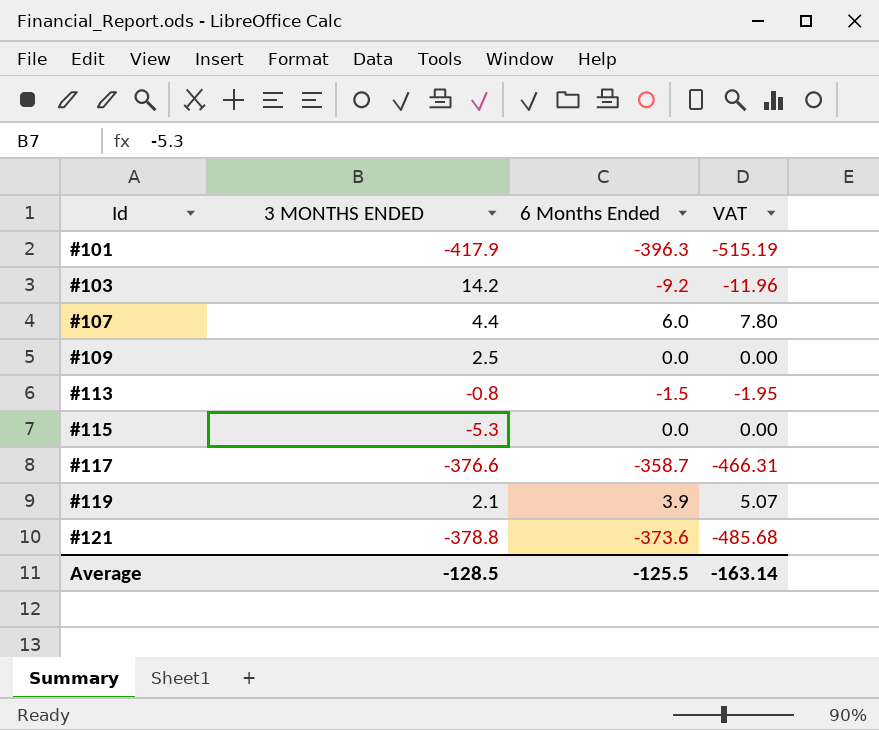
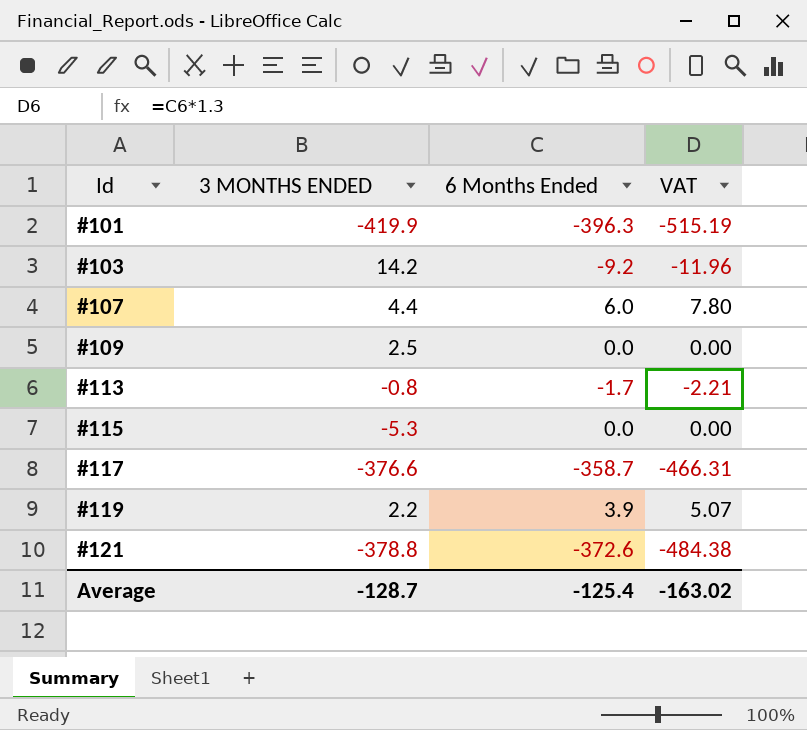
#101 | 3 MONTHS ENDED: -417.9 -> -419.9
#113 | 6 Months Ended: -1.5 -> -1.7
#113 | VAT: -1.95 -> -2.21
#119 | 3 MONTHS ENDED: 2.1 -> 2.2
#121 | 6 Months Ended: -373.6 -> -372.6
#121 | VAT: -485.68 -> -484.38
Average | 3 MONTHS ENDED: -128.5 -> -128.7
Average | 6 Months Ended: -125.5 -> -125.4
Average | VAT: -163.14 -> -163.02

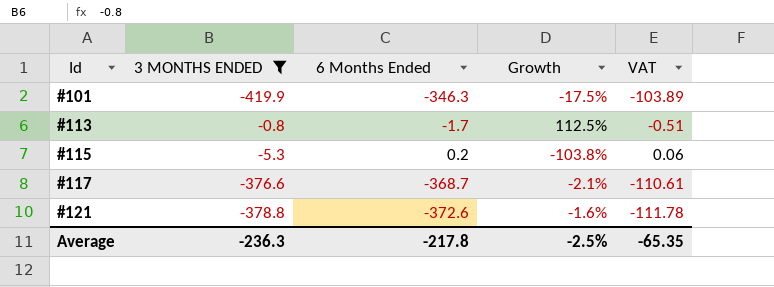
filter: none -> 3 MONTHS ENDED <= -0.8
column Growth | formula: none -> ([6 Months Ended] - [3 MONTHS ENDED]) / [3 MONTHS ENDED]
column VAT | formula: [6 Months Ended] * 1.3 -> [6 Months Ended] * 0.3
#101 | 6 Months Ended: -396.3 -> -346.3
#115 | 6 Months Ended: 0.0 -> 0.2
#117 | 6 Months Ended: -358.7 -> -368.7
Average | 3 MONTHS ENDED: -128.7 -> -236.3
Average | 6 Months Ended: -125.4 -> -217.8
Average | VAT: -163.02 -> -65.35

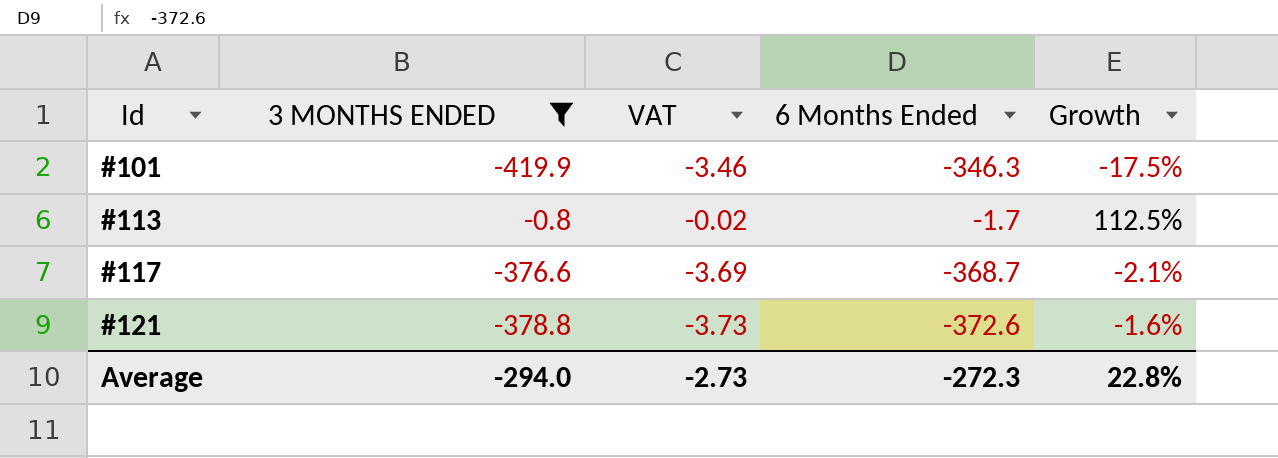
column VAT | formula: [6 Months Ended] * 0.3 -> [6 Months Ended] * 0.01
column VAT | position: 5 -> 3
row #115: -5.3 | 0.2 | -103.8% | 0.06 -> none
Average | 3 MONTHS ENDED: -236.3 -> -294.0
Average | VAT: -65.35 -> -2.73
Average | 6 Months Ended: -217.8 -> -272.3
Average | Growth: -2.5% -> 22.8%

